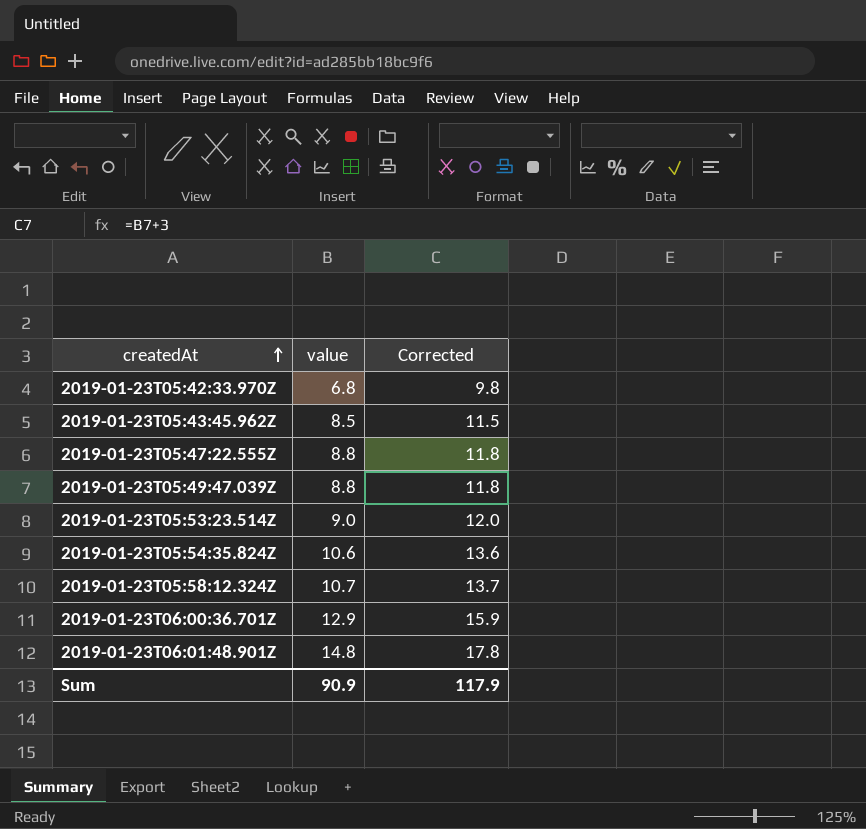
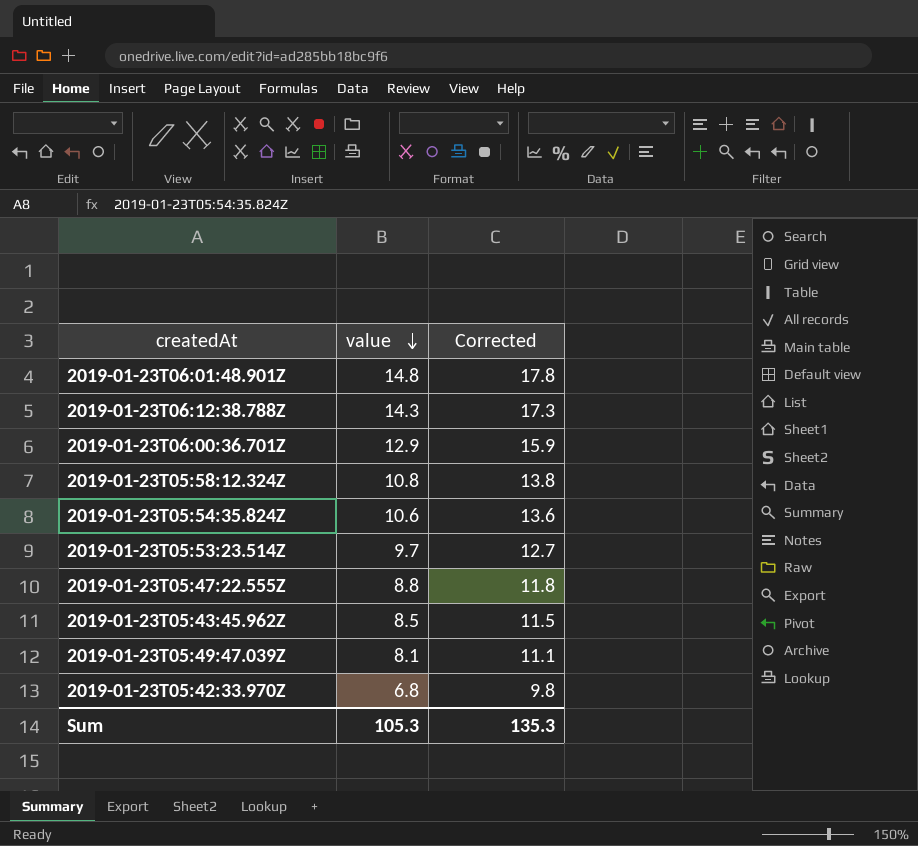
row order: createdAt ascending -> value descending
row 2019-01-23T06:12:38.788Z: none -> 14.3 | 17.3
2019-01-23T05:58:12.324Z | value: 10.7 -> 10.8
2019-01-23T05:58:12.324Z | Corrected: 13.7 -> 13.8
2019-01-23T05:53:23.514Z | value: 9.0 -> 9.7
2019-01-23T05:53:23.514Z | Corrected: 12.0 -> 12.7
2019-01-23T05:49:47.039Z | value: 8.8 -> 8.1
2019-01-23T05:49:47.039Z | Corrected: 11.8 -> 11.1
Sum | value: 90.9 -> 105.3
Sum | Corrected: 117.9 -> 135.3

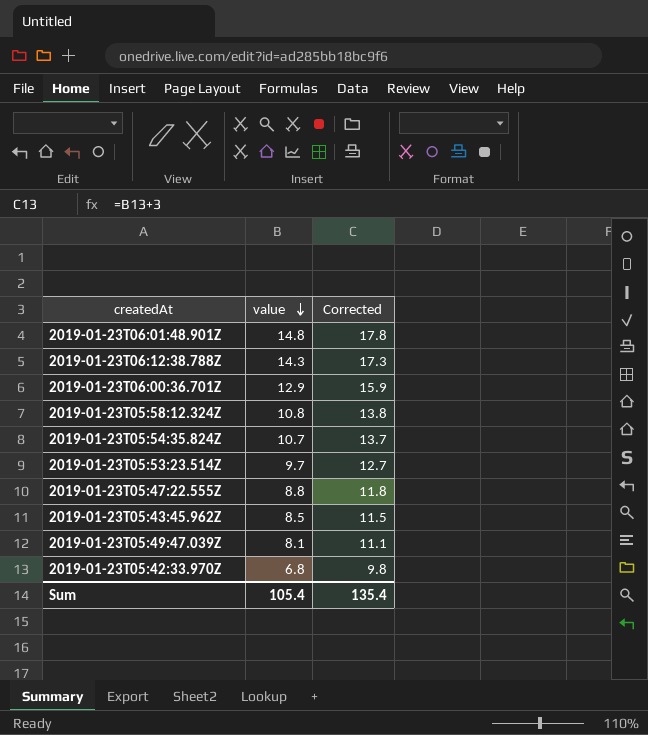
2019-01-23T05:54:35.824Z | value: 10.6 -> 10.7
2019-01-23T05:54:35.824Z | Corrected: 13.6 -> 13.7
Sum | value: 105.3 -> 105.4
Sum | Corrected: 135.3 -> 135.4

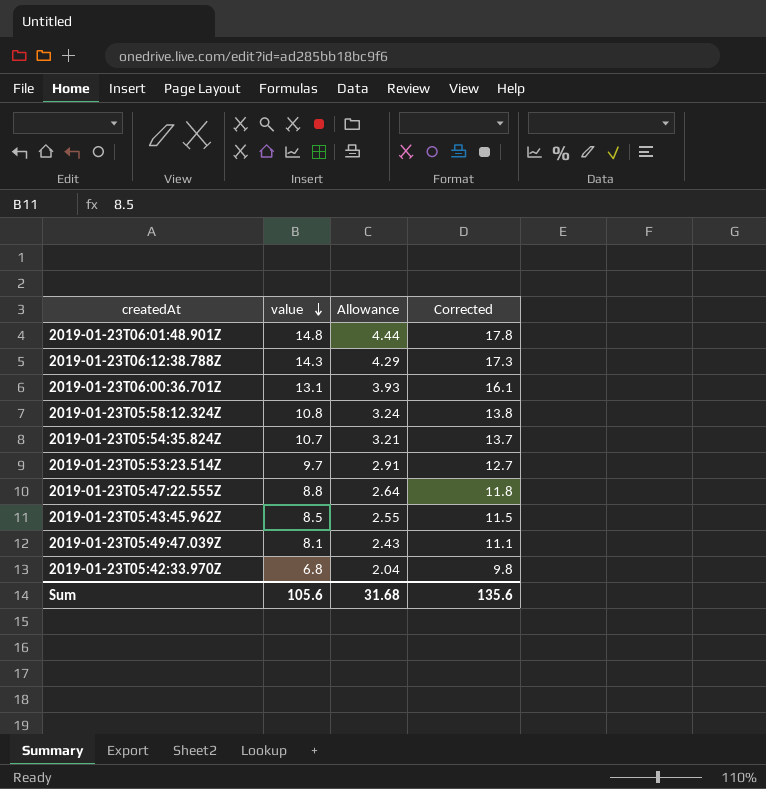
column Allowance | formula: none -> [value] * 0.3
2019-01-23T06:00:36.701Z | value: 12.9 -> 13.1
2019-01-23T06:00:36.701Z | Corrected: 15.9 -> 16.1
Sum | value: 105.4 -> 105.6
Sum | Corrected: 135.4 -> 135.6

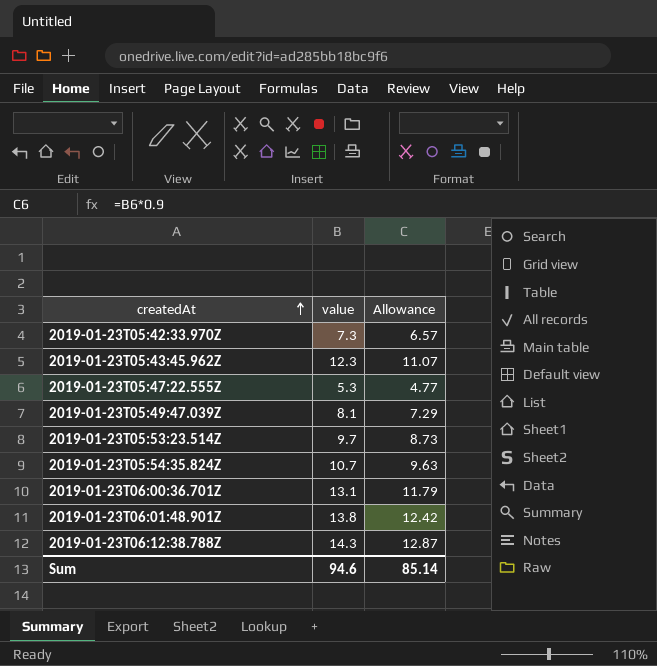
row order: value descending -> createdAt ascending
column Corrected | formula: [value] + 3 -> none
column Allowance | formula: [value] * 0.3 -> [value] * 0.9
row 2019-01-23T05:58:12.324Z: 10.8 | 3.24 | 13.8 -> none
2019-01-23T05:42:33.970Z | value: 6.8 -> 7.3
2019-01-23T05:43:45.962Z | value: 8.5 -> 12.3
2019-01-23T05:47:22.555Z | value: 8.8 -> 5.3
2019-01-23T06:01:48.901Z | value: 14.8 -> 13.8
Sum | value: 105.6 -> 94.6
Sum | Allowance: 31.68 -> 85.14

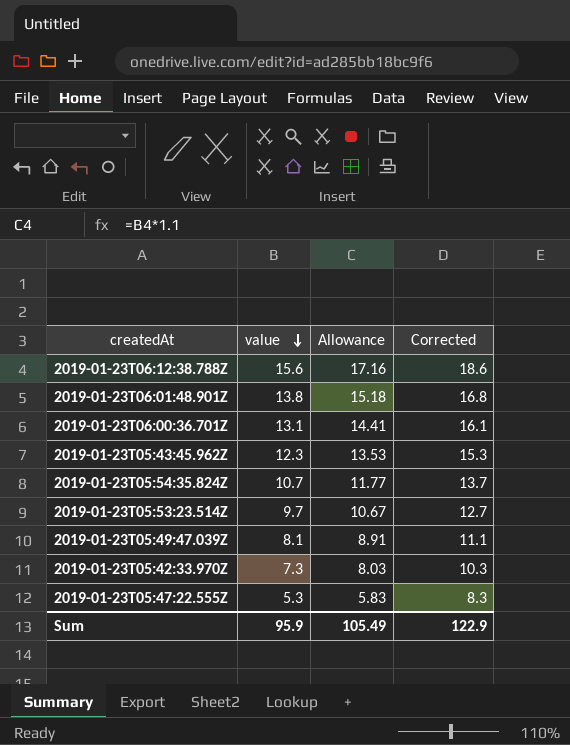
row order: createdAt ascending -> value descending
column Allowance | formula: [value] * 0.9 -> [value] * 1.1
column Corrected | formula: none -> [value] + 3
2019-01-23T06:12:38.788Z | value: 14.3 -> 15.6
Sum | value: 94.6 -> 95.9
Sum | Allowance: 85.14 -> 105.49

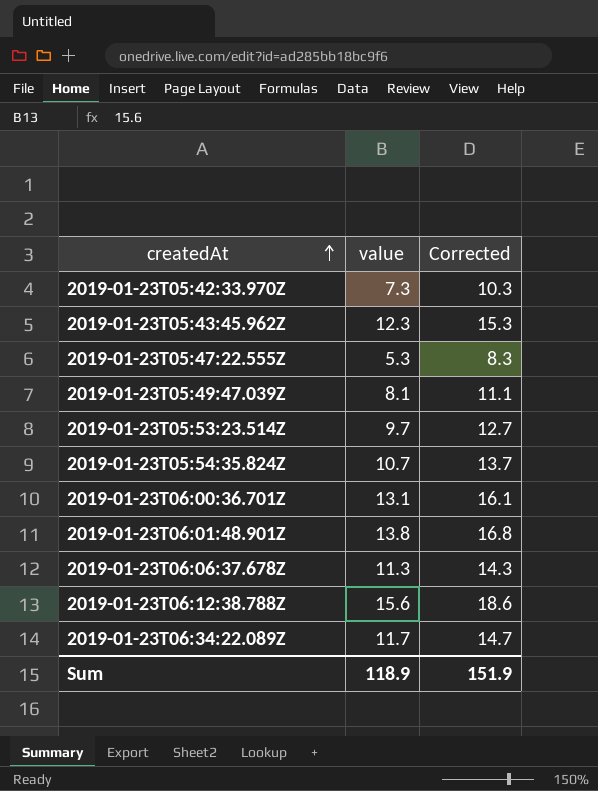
row order: value descending -> createdAt ascending
column Allowance | formula: [value] * 1.1 -> none
row 2019-01-23T06:06:37.678Z: none -> 11.3 | 14.3
row 2019-01-23T06:34:22.089Z: none -> 11.7 | 14.7
Sum | value: 95.9 -> 118.9
Sum | Corrected: 122.9 -> 151.9

